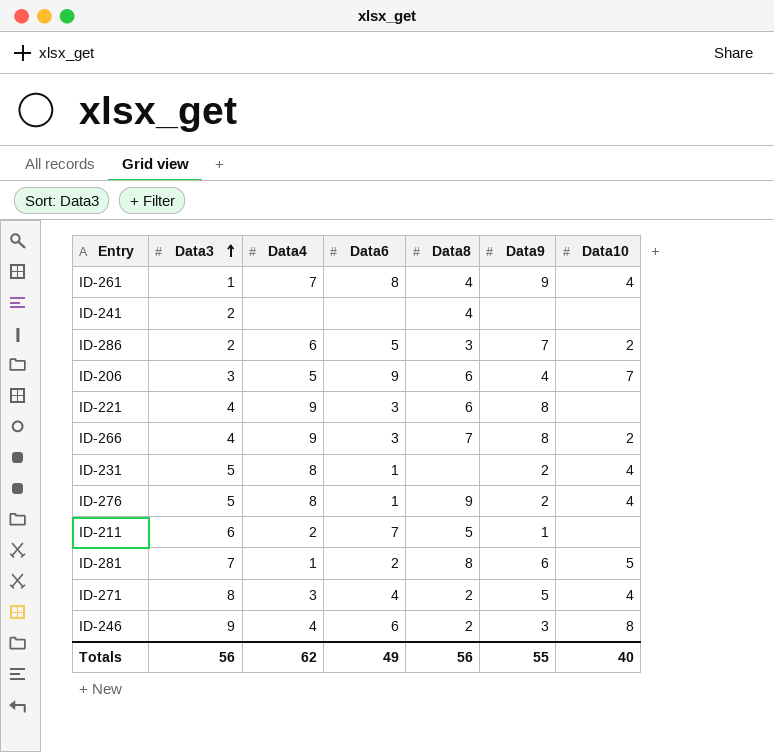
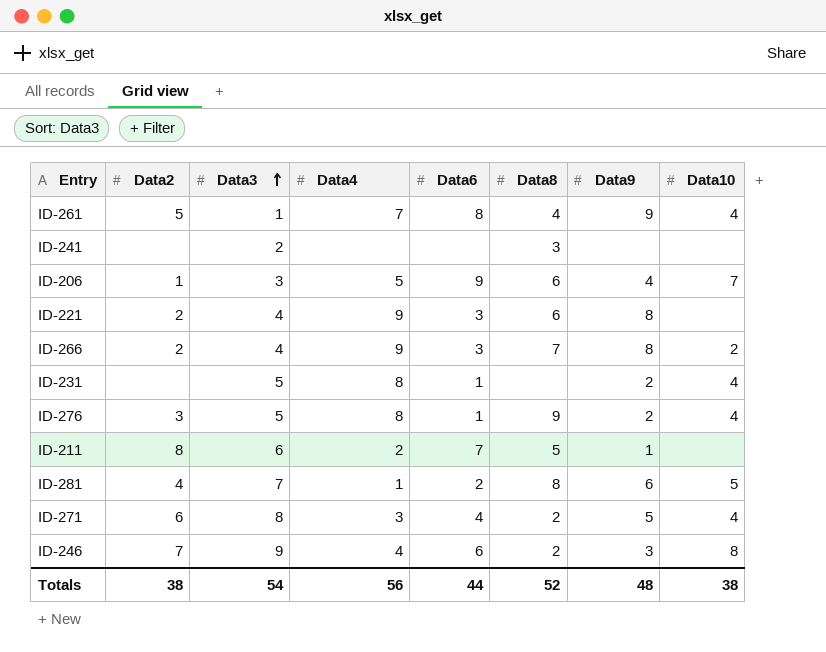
column Data2 | position: none -> 2
row ID-286: 2 | 6 | 5 | 3 | 7 | 2 -> none
ID-241 | Data8: 4 -> 3
Totals | Data3: 56 -> 54
Totals | Data4: 62 -> 56
Totals | Data6: 49 -> 44
Totals | Data8: 56 -> 52
Totals | Data9: 55 -> 48
Totals | Data10: 40 -> 38

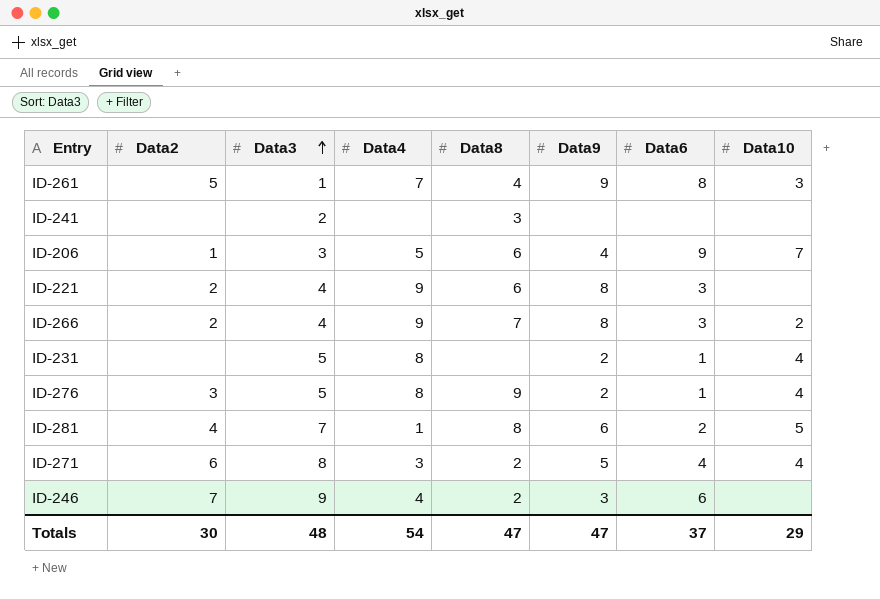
column Data6 | position: 5 -> 7
row ID-211: 8 | 6 | 2 | 7 | 5 | 1 | none -> none
ID-261 | Data10: 4 -> 3
ID-246 | Data10: 8 -> none
Totals | Data2: 38 -> 30
Totals | Data3: 54 -> 48
Totals | Data4: 56 -> 54
Totals | Data8: 52 -> 47
Totals | Data9: 48 -> 47
Totals | Data6: 44 -> 37
Totals | Data10: 38 -> 29

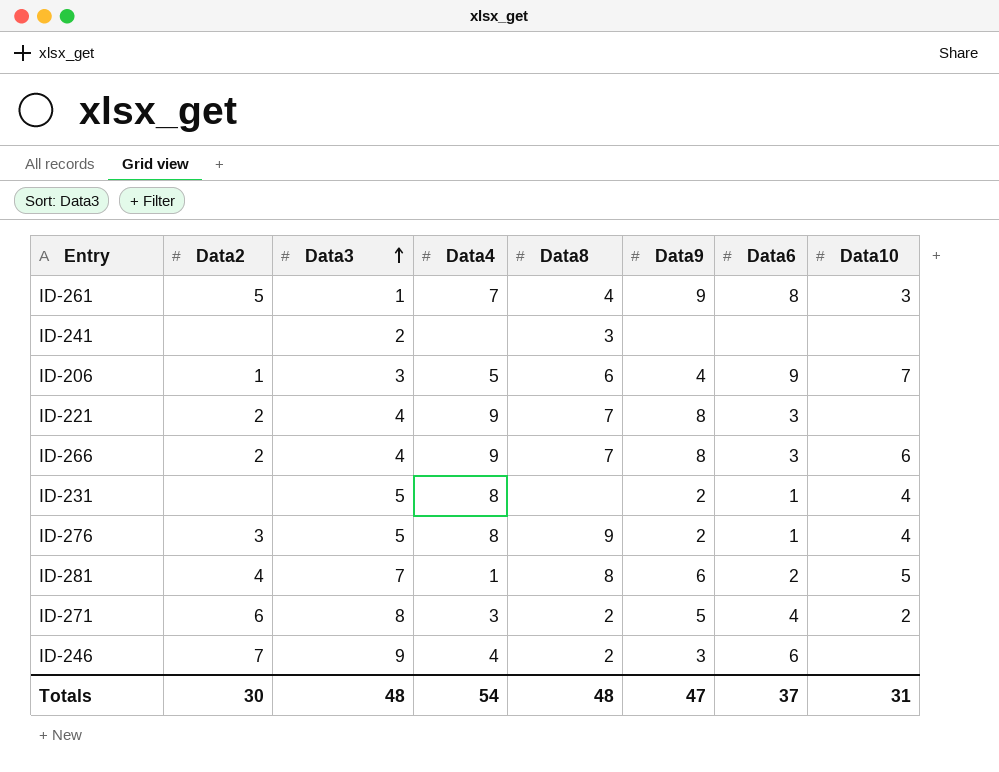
ID-221 | Data8: 6 -> 7
ID-266 | Data10: 2 -> 6
ID-271 | Data10: 4 -> 2
Totals | Data8: 47 -> 48
Totals | Data10: 29 -> 31

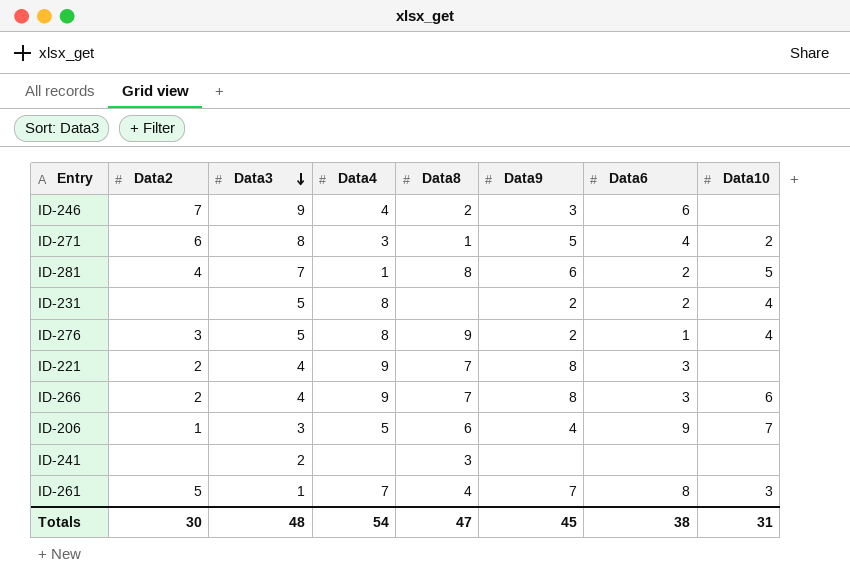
row order: Data3 ascending -> Data3 descending
ID-271 | Data8: 2 -> 1
ID-231 | Data6: 1 -> 2
ID-261 | Data9: 9 -> 7
Totals | Data8: 48 -> 47
Totals | Data9: 47 -> 45
Totals | Data6: 37 -> 38

